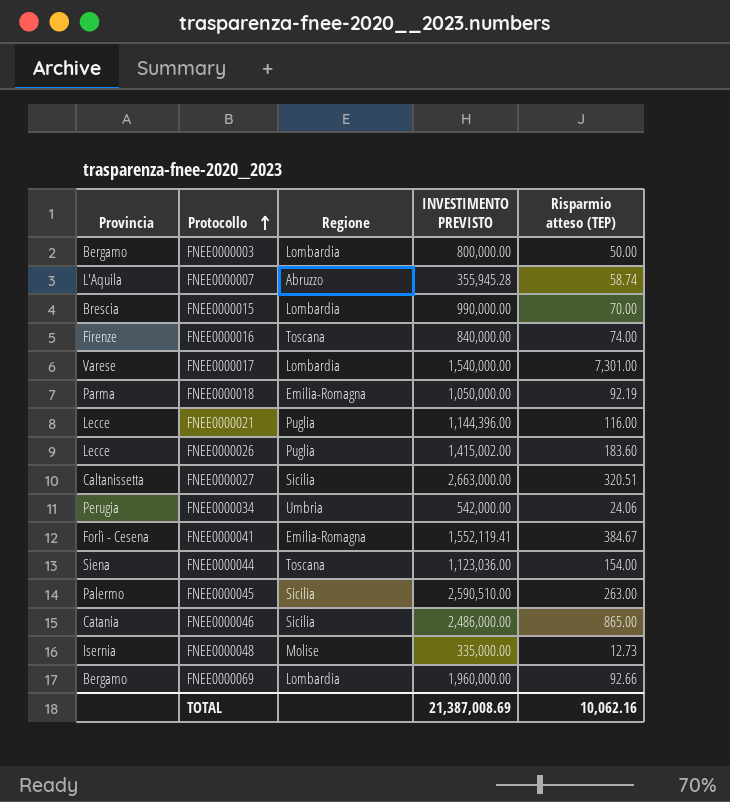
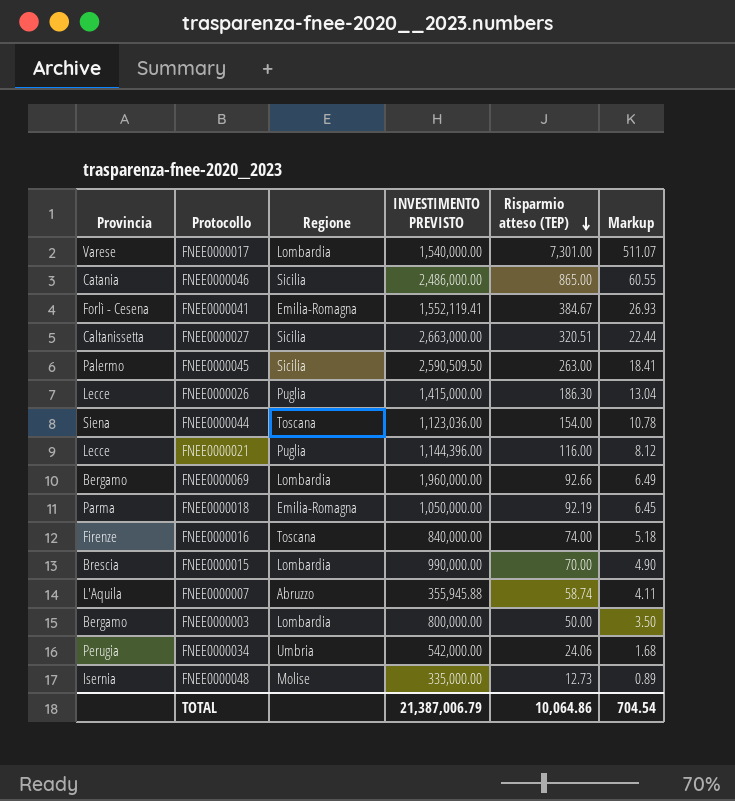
row order: Protocollo ascending -> Risparmio atteso (TEP) descending
column Markup | formula: none -> [Risparmio atteso (TEP)] * 0.07
FNEE0000045 | INVESTIMENTO PREVISTO: 2,590,510.00 -> 2,590,509.50
FNEE0000026 | INVESTIMENTO PREVISTO: 1,415,002.00 -> 1,415,000.00
FNEE0000026 | Risparmio atteso (TEP): 183.60 -> 186.30
FNEE0000007 | INVESTIMENTO PREVISTO: 355,945.28 -> 355,945.88
TOTAL | INVESTIMENTO PREVISTO: 21,387,008.69 -> 21,387,006.79
TOTAL | Risparmio atteso (TEP): 10,062.16 -> 10,064.86

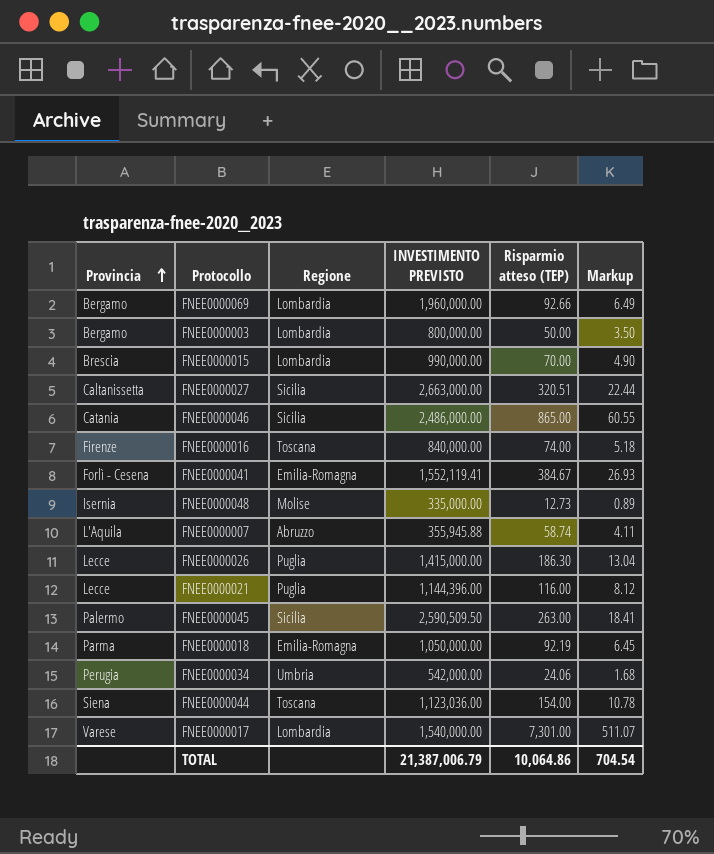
row order: Risparmio atteso (TEP) descending -> Provincia ascending

